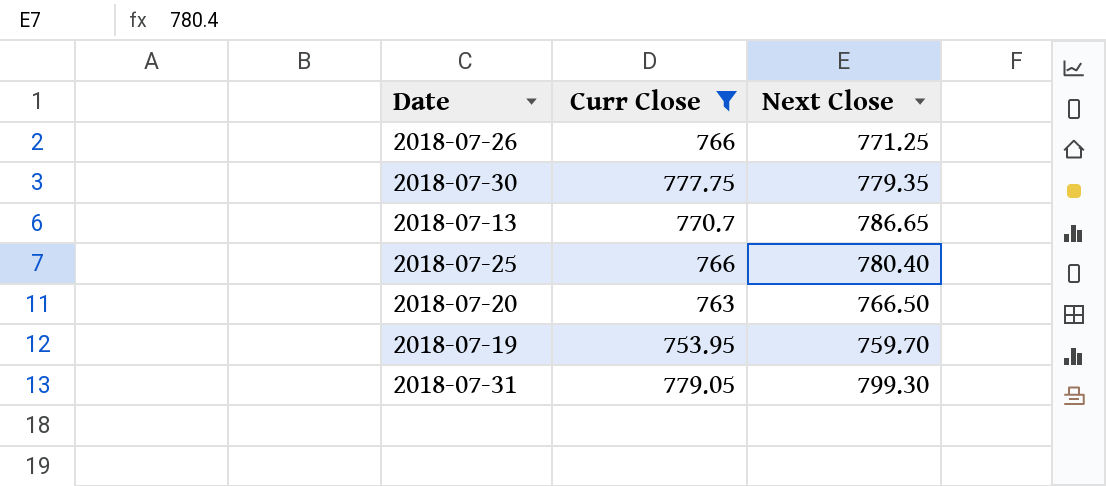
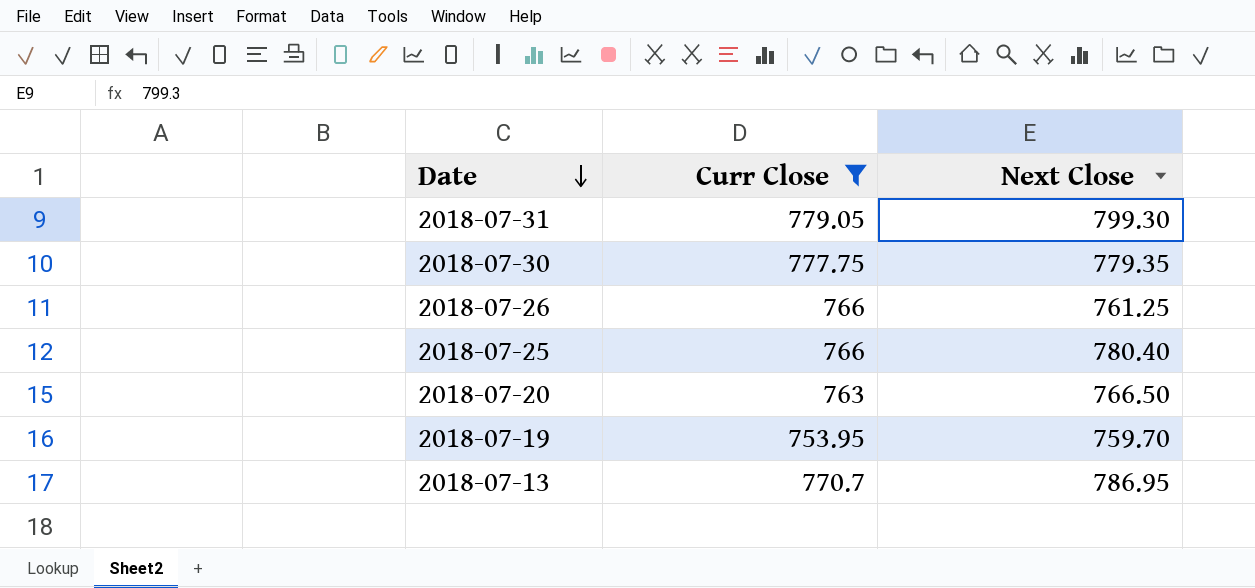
row order: none -> Date descending
2018-07-26 | Next Close: 771.25 -> 761.25
2018-07-13 | Next Close: 786.65 -> 786.95

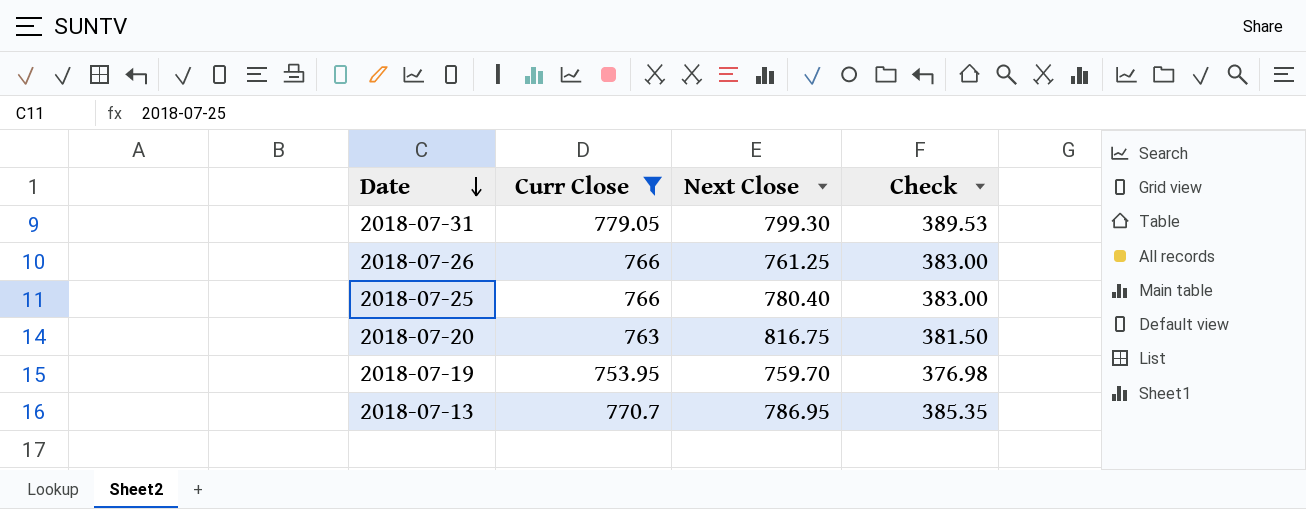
column Check | formula: none -> [Curr Close] * 0.5
row 2018-07-30: 777.75 | 779.35 -> none
2018-07-20 | Next Close: 766.50 -> 816.75

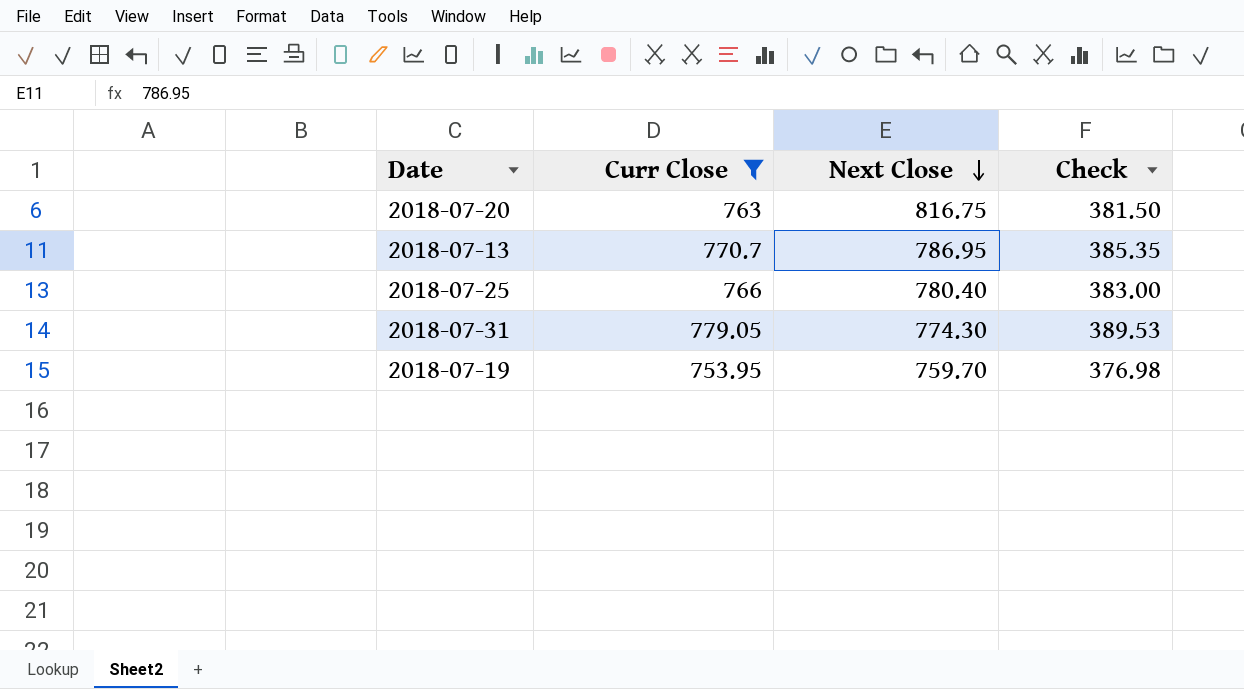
row order: Date descending -> Next Close descending
row 2018-07-26: 766 | 761.25 | 383.00 -> none
2018-07-31 | Next Close: 799.30 -> 774.30

